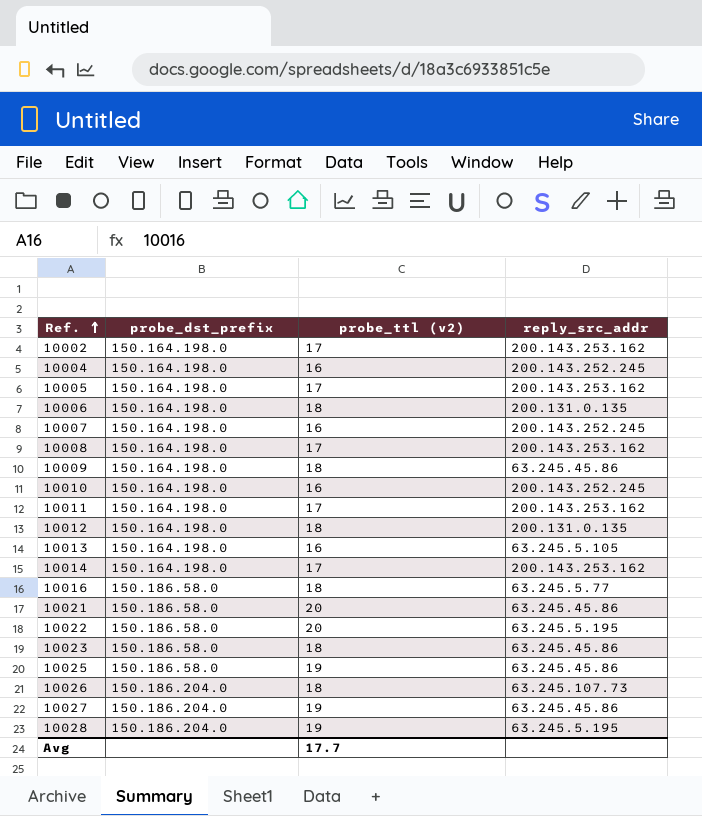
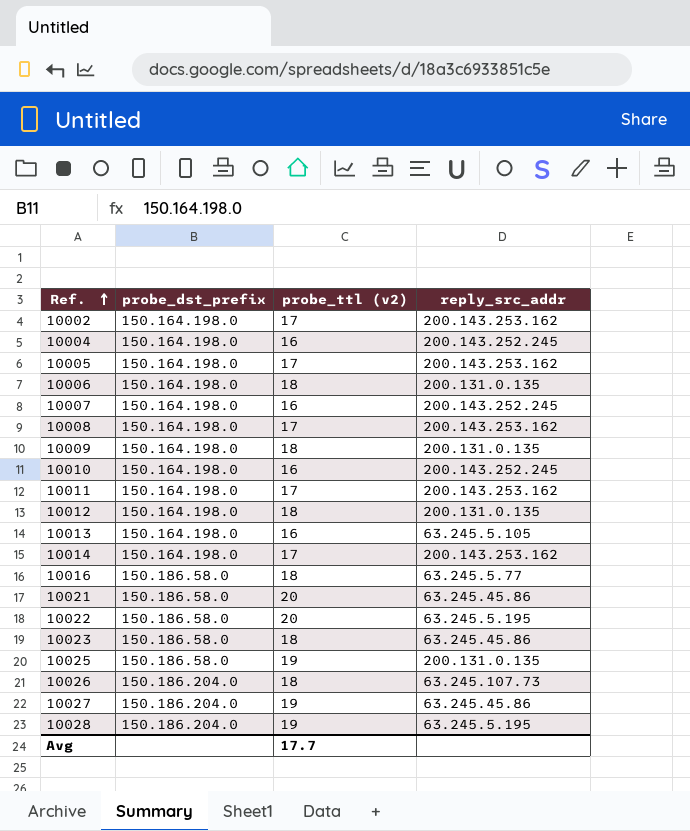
10009 | reply_src_addr: 63.245.45.86 -> 200.131.0.135
10025 | reply_src_addr: 63.245.45.86 -> 200.131.0.135

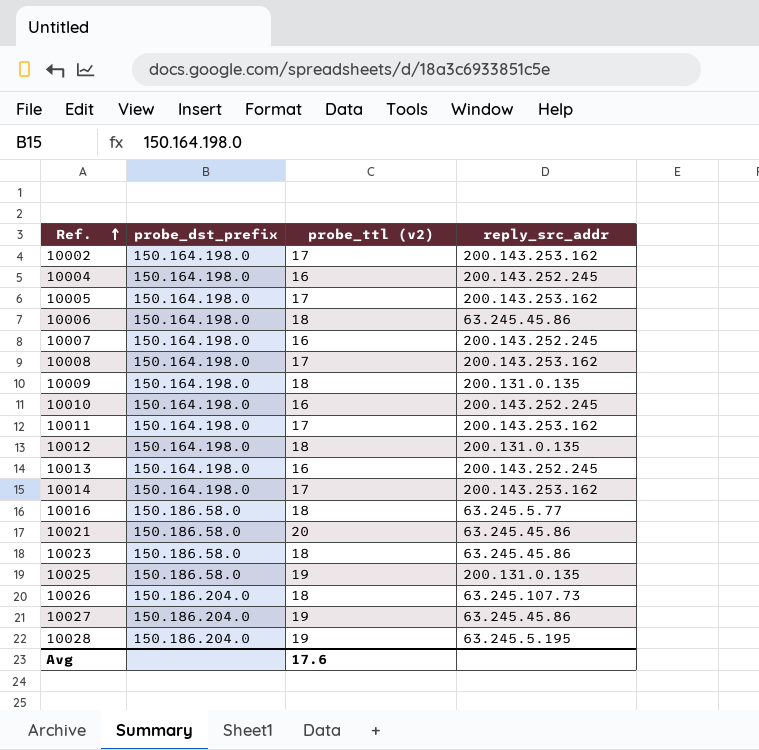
row 10022: 150.186.58.0 | 20 | 63.245.5.195 -> none
10006 | reply_src_addr: 200.131.0.135 -> 63.245.45.86
10013 | reply_src_addr: 63.245.5.105 -> 200.143.252.245
Avg | probe_ttl (v2): 17.7 -> 17.6

